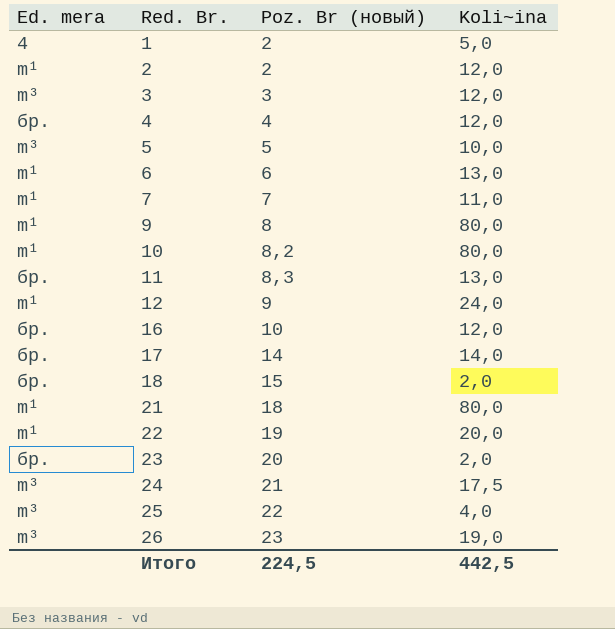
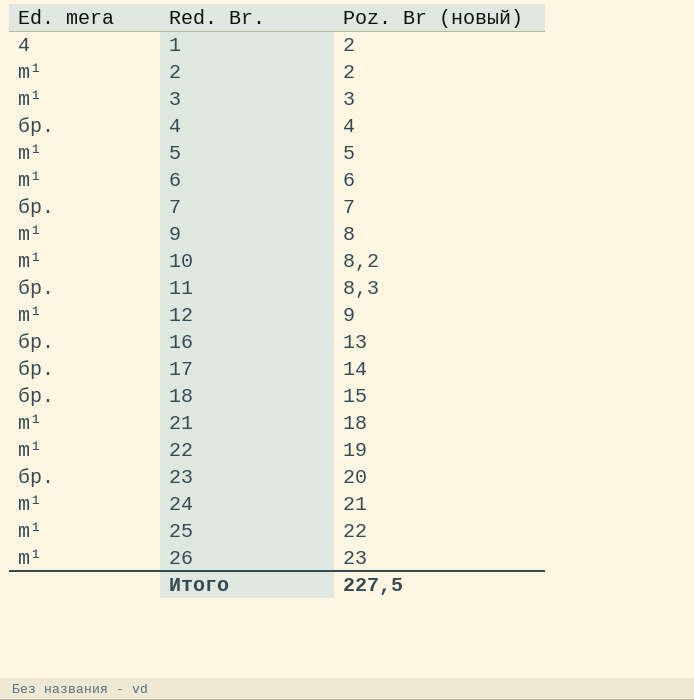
column Koli~ina | position: 4 -> none
3 | Ed. mera: m³ -> m¹
5 | Ed. mera: m³ -> m¹
7 | Ed. mera: m¹ -> бр.
16 | Poz. Br (новый): 10 -> 13
24 | Ed. mera: m³ -> m¹
25 | Ed. mera: m³ -> m¹
26 | Ed. mera: m³ -> m¹
Итого | Poz. Br (новый): 224,5 -> 227,5

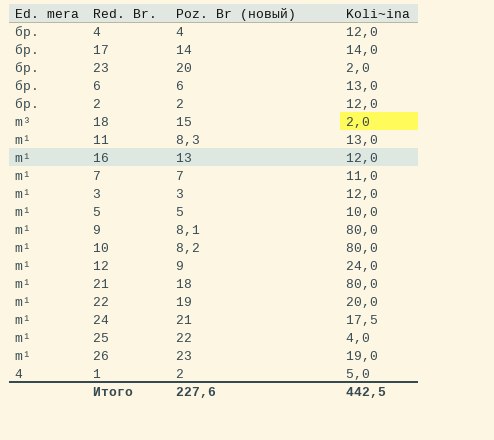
row order: Red. Br. ascending -> Ed. mera descending
column Koli~ina | position: none -> 4
6 | Ed. mera: m¹ -> бр.
2 | Ed. mera: m¹ -> бр.
18 | Ed. mera: бр. -> m³
11 | Ed. mera: бр. -> m¹
16 | Ed. mera: бр. -> m¹
7 | Ed. mera: бр. -> m¹
9 | Poz. Br (новый): 8 -> 8,1
Итого | Poz. Br (новый): 227,5 -> 227,6

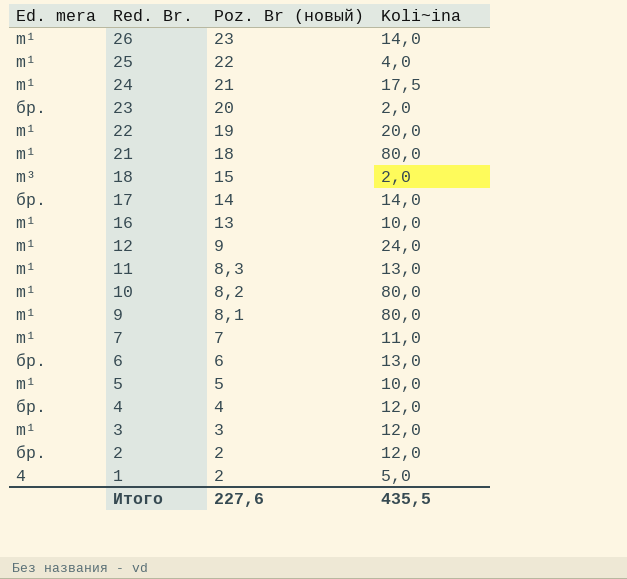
row order: Ed. mera descending -> Red. Br. descending
26 | Koli~ina: 19,0 -> 14,0
16 | Koli~ina: 12,0 -> 10,0
Итого | Koli~ina: 442,5 -> 435,5

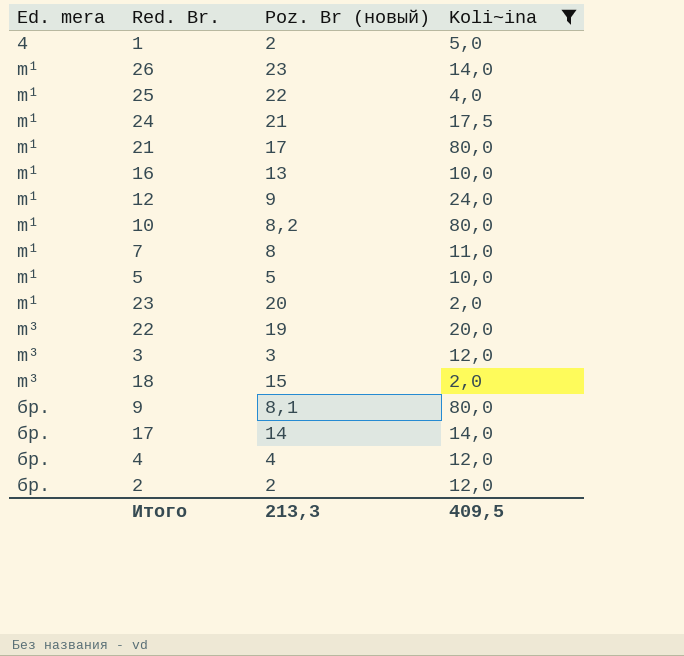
filter: none -> Koli~ina != 13,0
row order: Red. Br. descending -> Ed. mera ascending
21 | Poz. Br (новый): 18 -> 17
7 | Poz. Br (новый): 7 -> 8
23 | Ed. mera: бр. -> m¹
22 | Ed. mera: m¹ -> m³
3 | Ed. mera: m¹ -> m³
9 | Ed. mera: m¹ -> бр.
Итого | Poz. Br (новый): 227,6 -> 213,3
Итого | Koli~ina: 435,5 -> 409,5

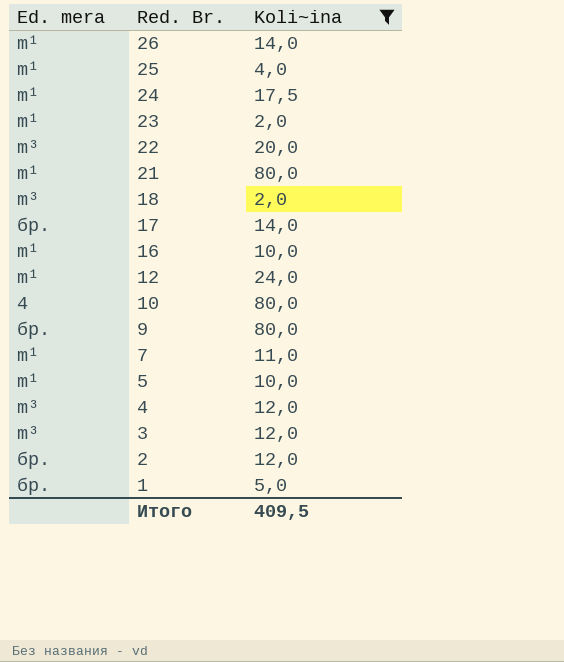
row order: Ed. mera ascending -> Red. Br. descending
column Poz. Br (новый) | position: 3 -> none
10 | Ed. mera: m¹ -> 4
4 | Ed. mera: бр. -> m³
1 | Ed. mera: 4 -> бр.

